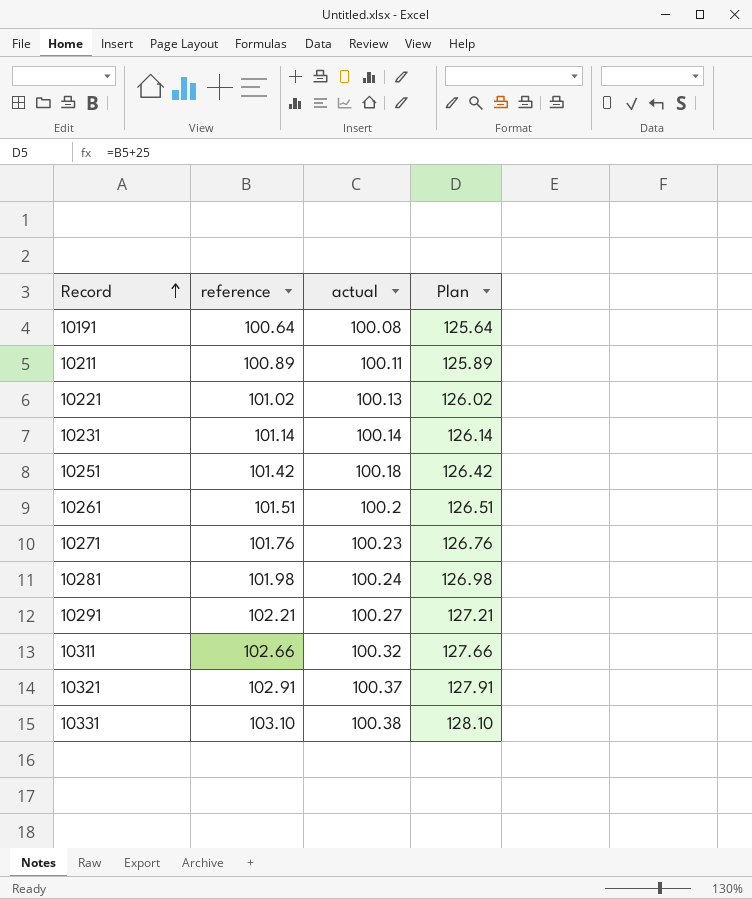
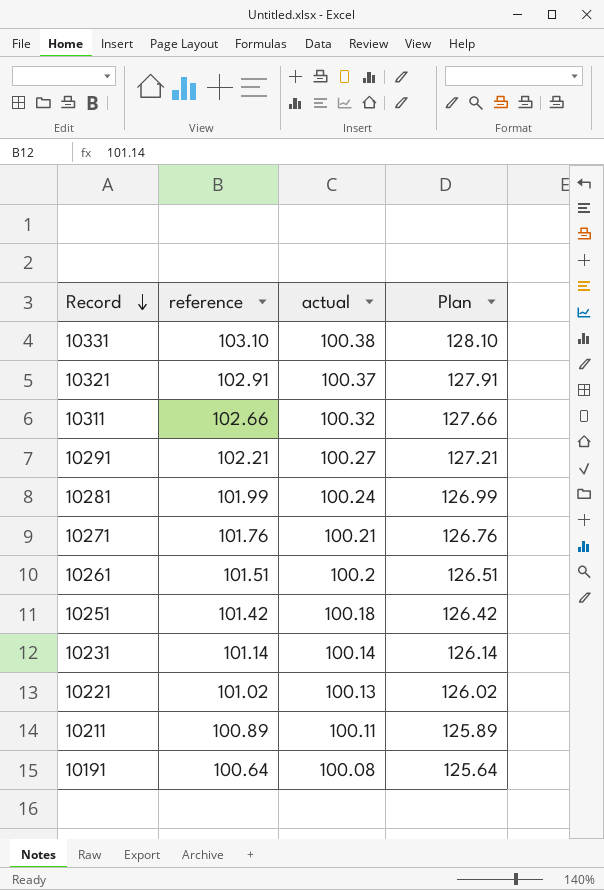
row order: Record ascending -> Record descending
10281 | reference: 101.98 -> 101.99
10281 | Plan: 126.98 -> 126.99
10271 | actual: 100.23 -> 100.21

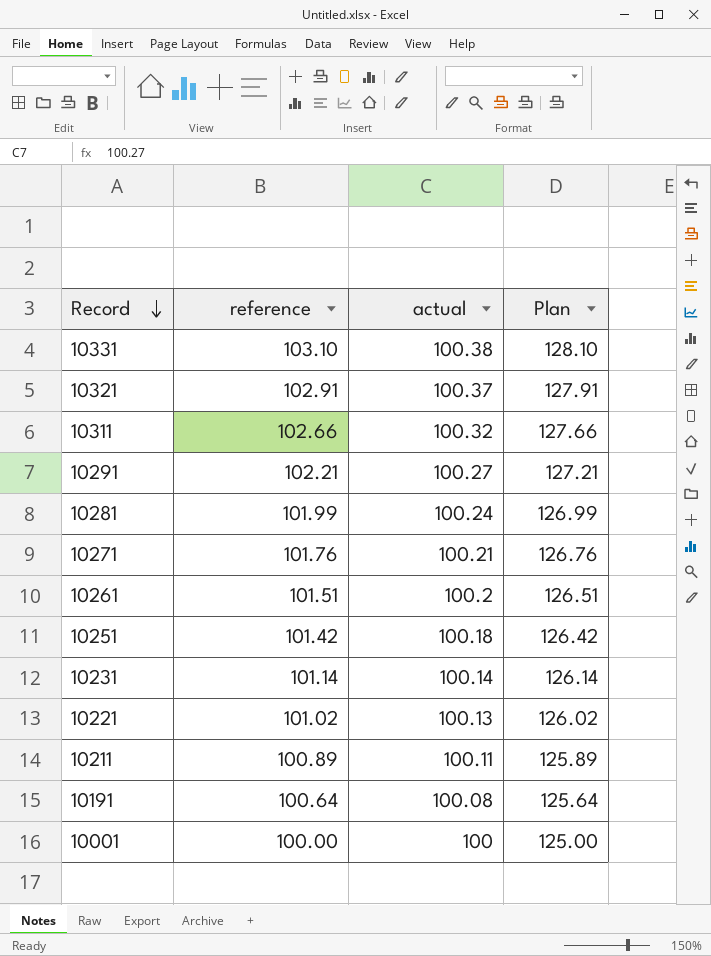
row 10001: none -> 100.00 | 100 | 125.00

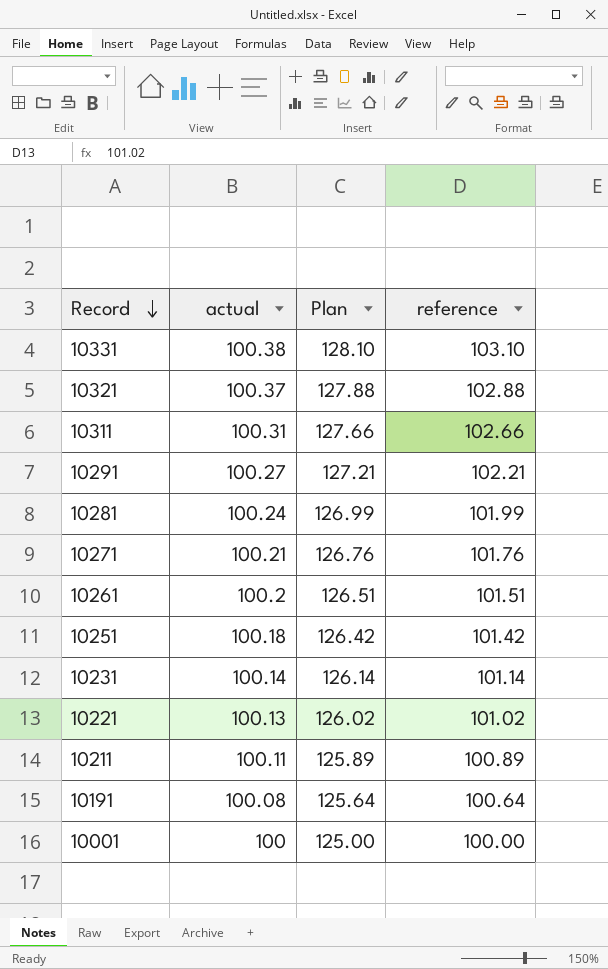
column reference | position: 2 -> 4
10321 | Plan: 127.91 -> 127.88
10321 | reference: 102.91 -> 102.88
10311 | actual: 100.32 -> 100.31

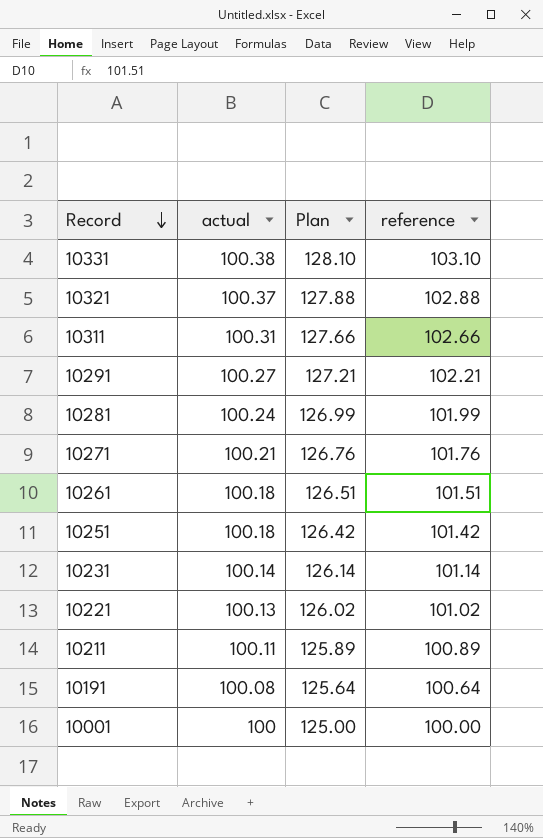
10261 | actual: 100.2 -> 100.18

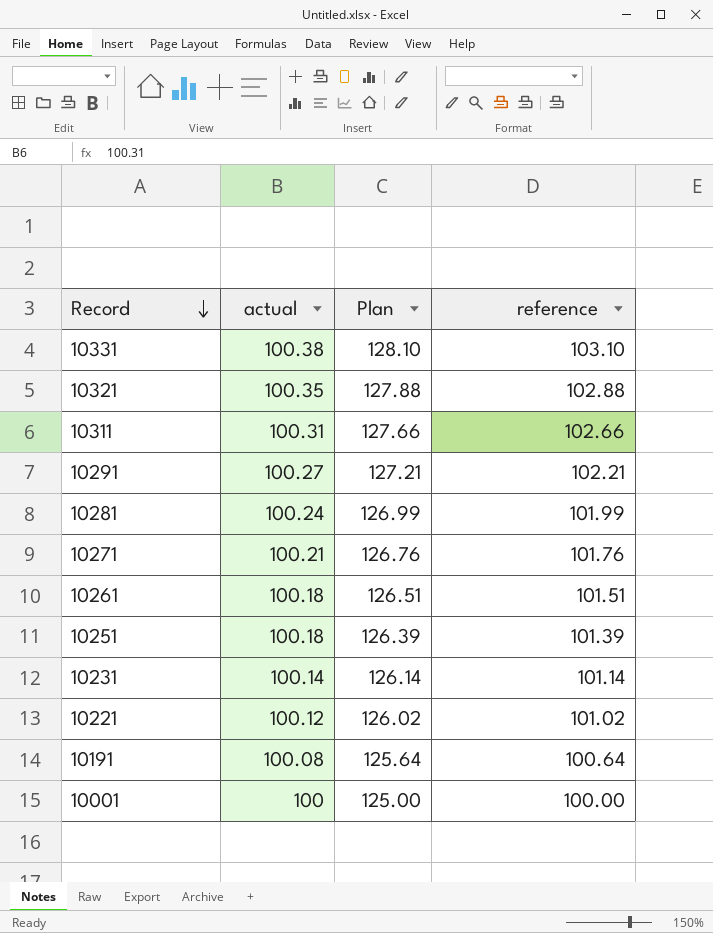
row 10211: 100.11 | 125.89 | 100.89 -> none
10321 | actual: 100.37 -> 100.35
10251 | Plan: 126.42 -> 126.39
10251 | reference: 101.42 -> 101.39
10221 | actual: 100.13 -> 100.12

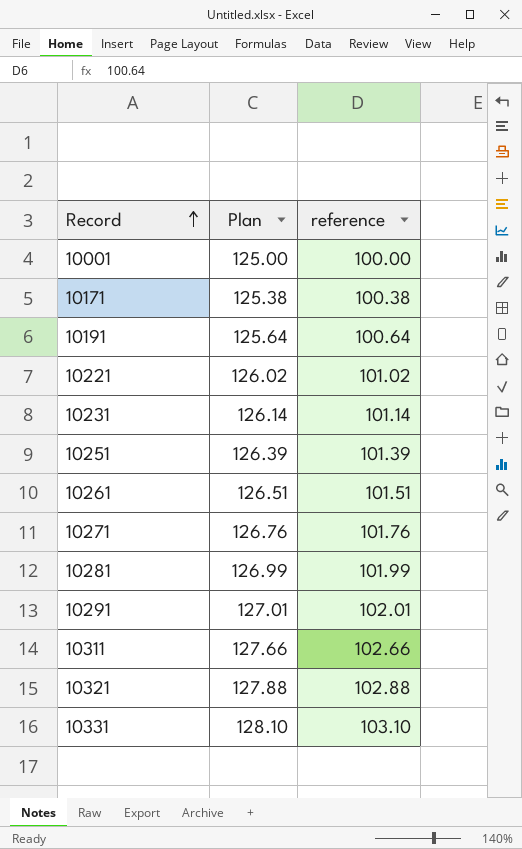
row order: Record descending -> Record ascending
column actual | position: 2 -> none
row 10171: none -> 125.38 | 100.38
10291 | Plan: 127.21 -> 127.01
10291 | reference: 102.21 -> 102.01

